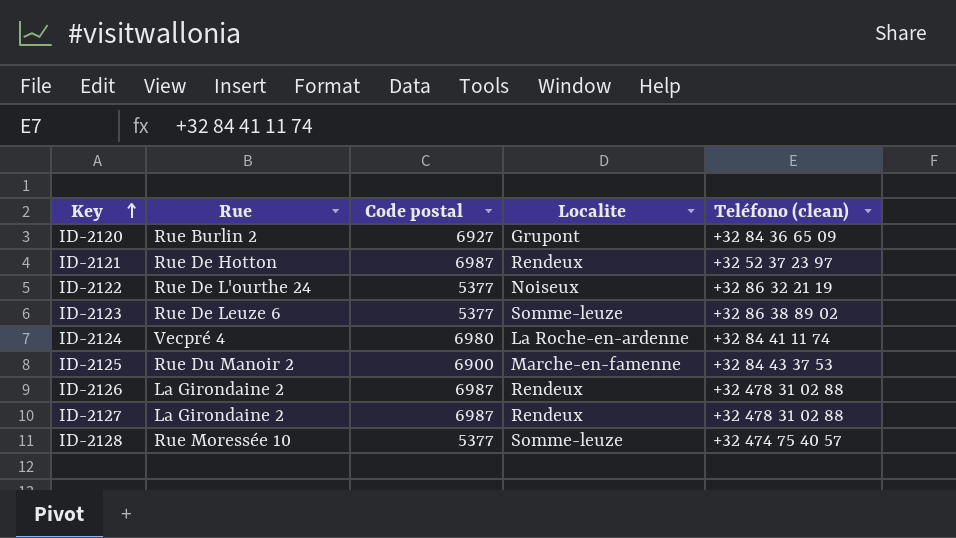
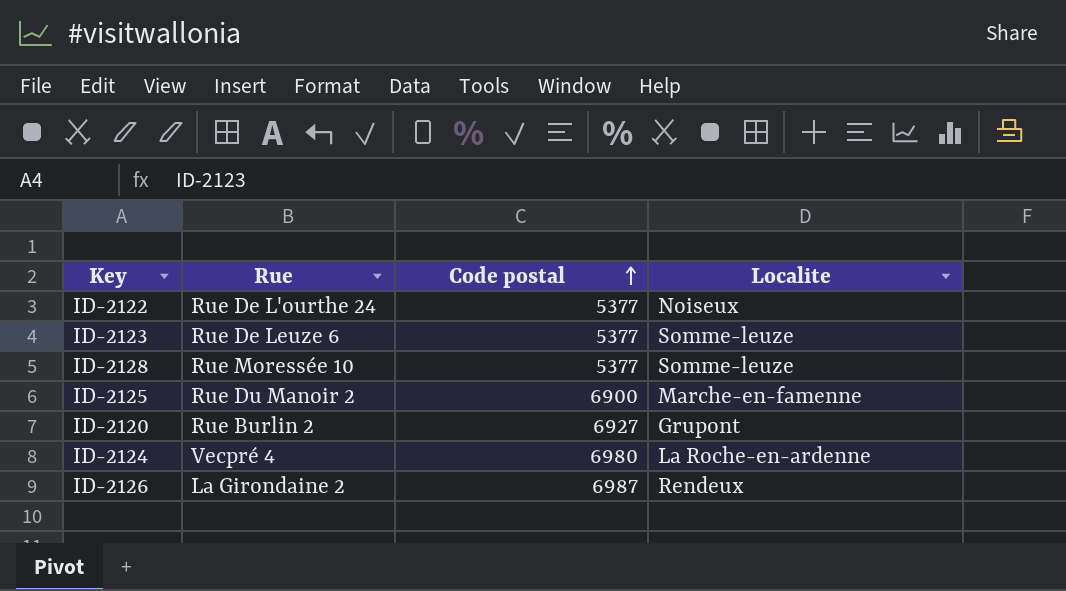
row order: Key ascending -> Code postal ascending
column Teléfono (clean) | position: 5 -> none
row ID-2121: Rue De Hotton | 6987 | Rendeux | +32 52 37 23 97 -> none
row ID-2127: La Girondaine 2 | 6987 | Rendeux | +32 478 31 02 88 -> none

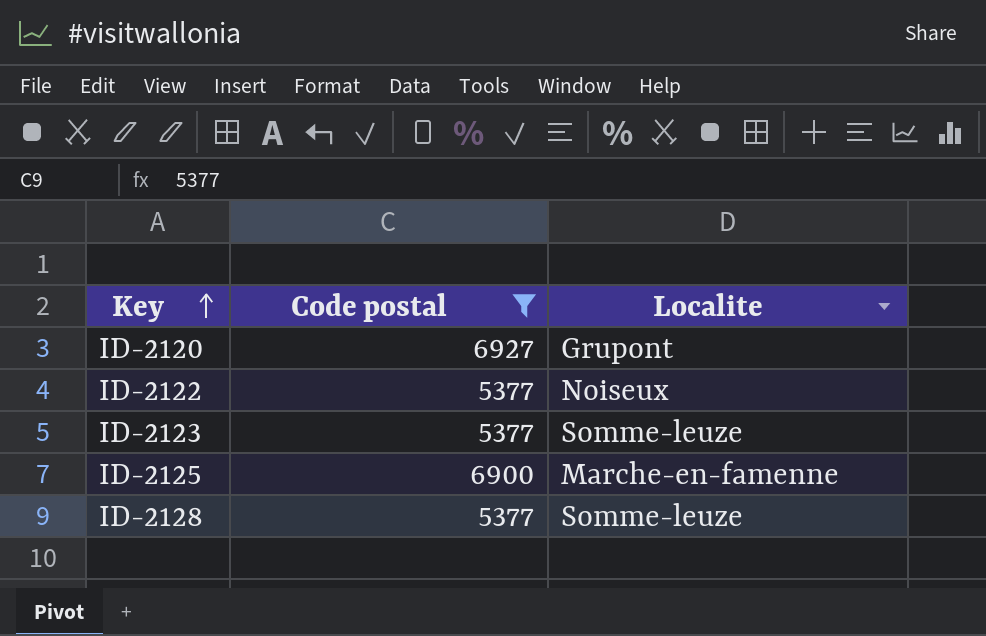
filter: none -> Code postal <= 6927
row order: Code postal ascending -> Key ascending
column Rue | position: 2 -> none

